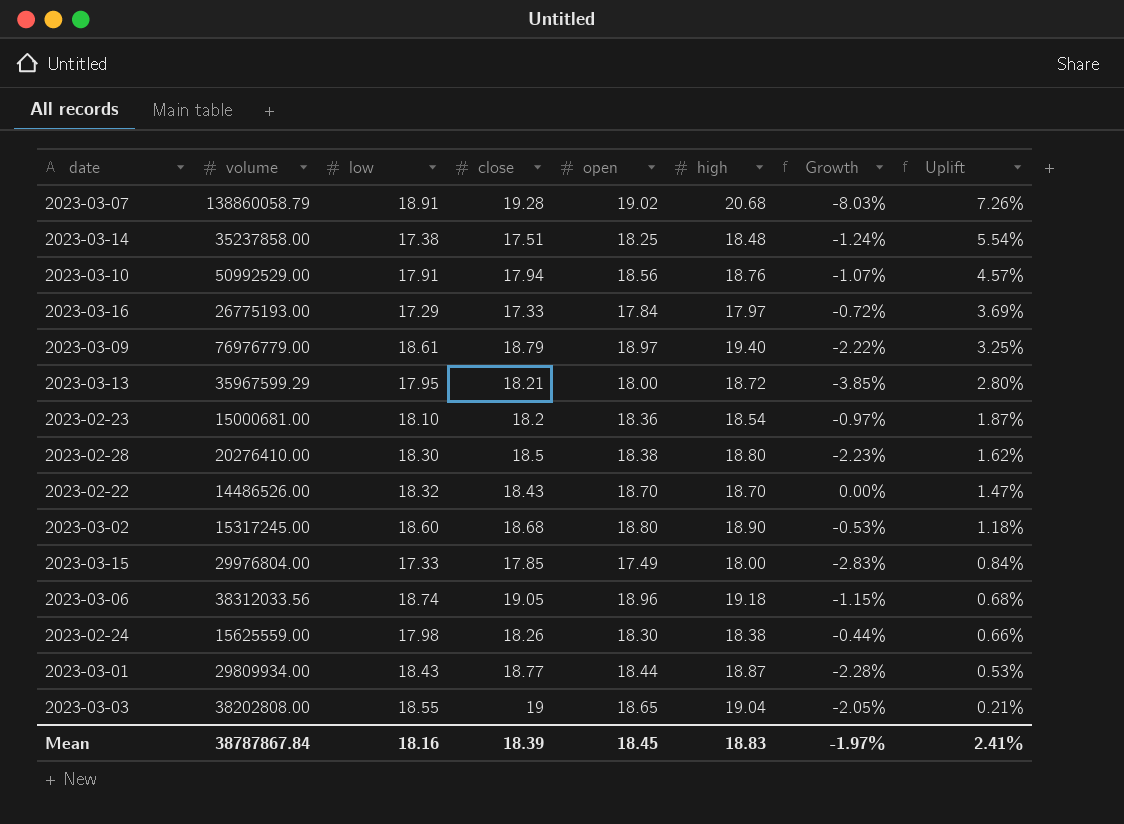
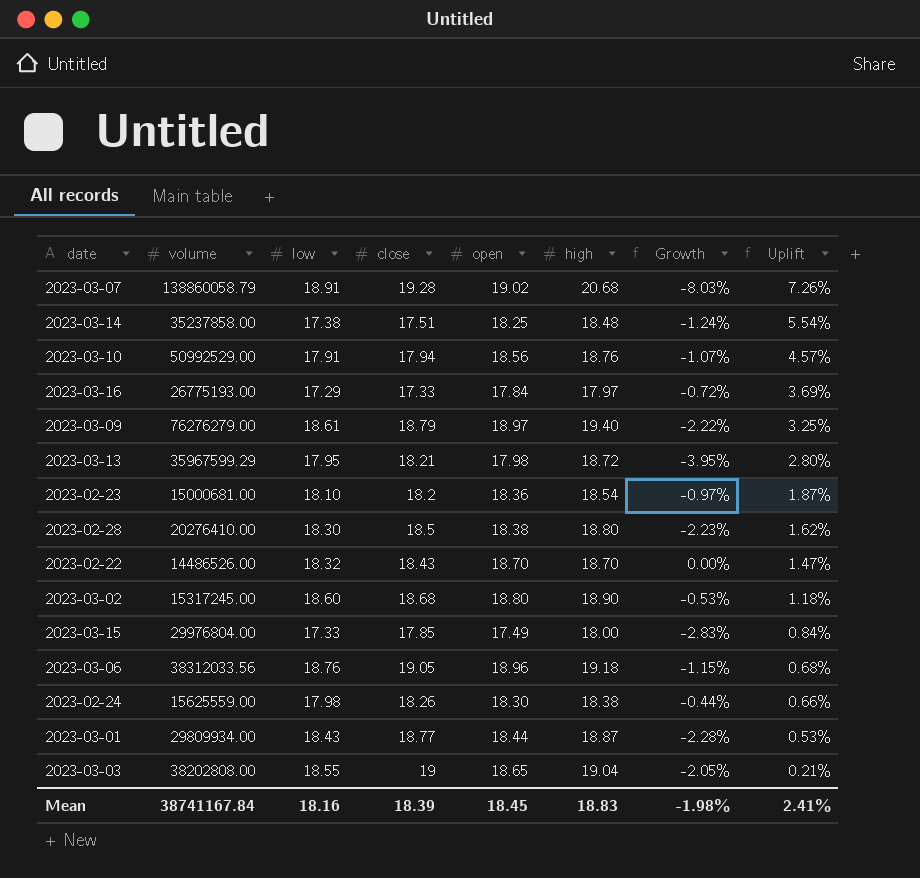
2023-03-09 | volume: 76976779.00 -> 76276279.00
2023-03-13 | open: 18.00 -> 17.98
2023-03-13 | Growth: -3.85% -> -3.95%
2023-03-06 | low: 18.74 -> 18.76
Mean | volume: 38787867.84 -> 38741167.84
Mean | Growth: -1.97% -> -1.98%

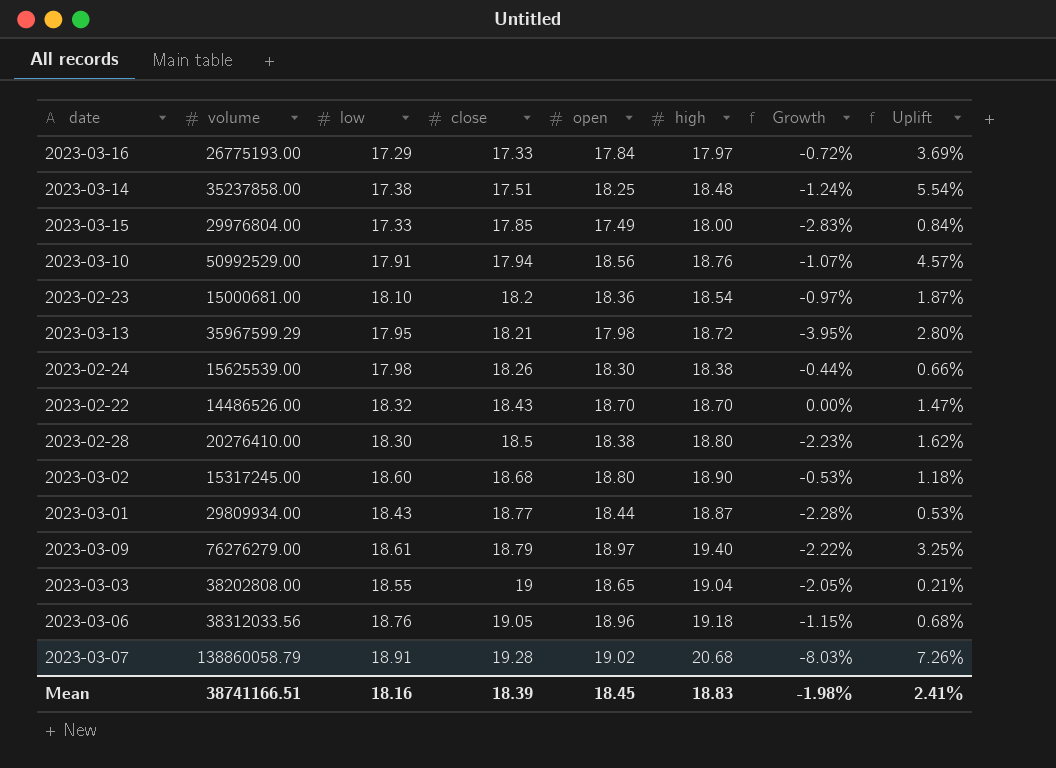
row order: Uplift descending -> close ascending
2023-02-24 | volume: 15625559.00 -> 15625539.00
Mean | volume: 38741167.84 -> 38741166.51

